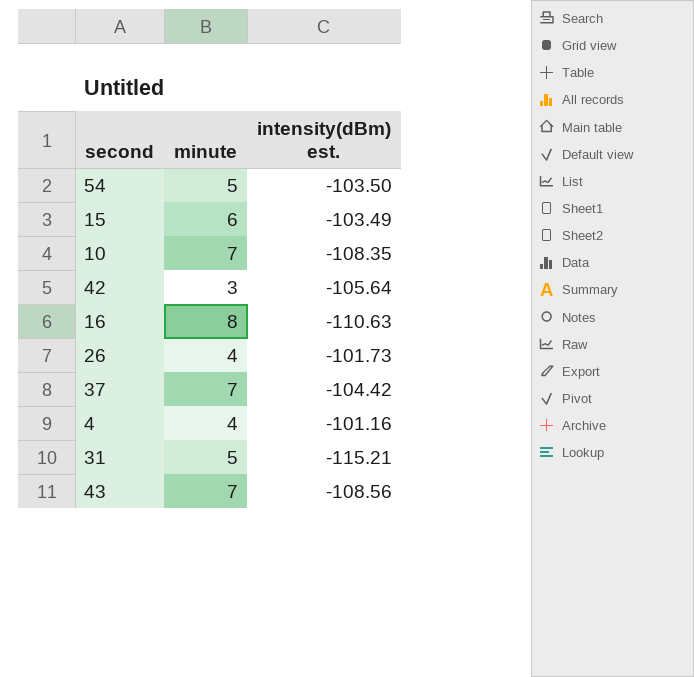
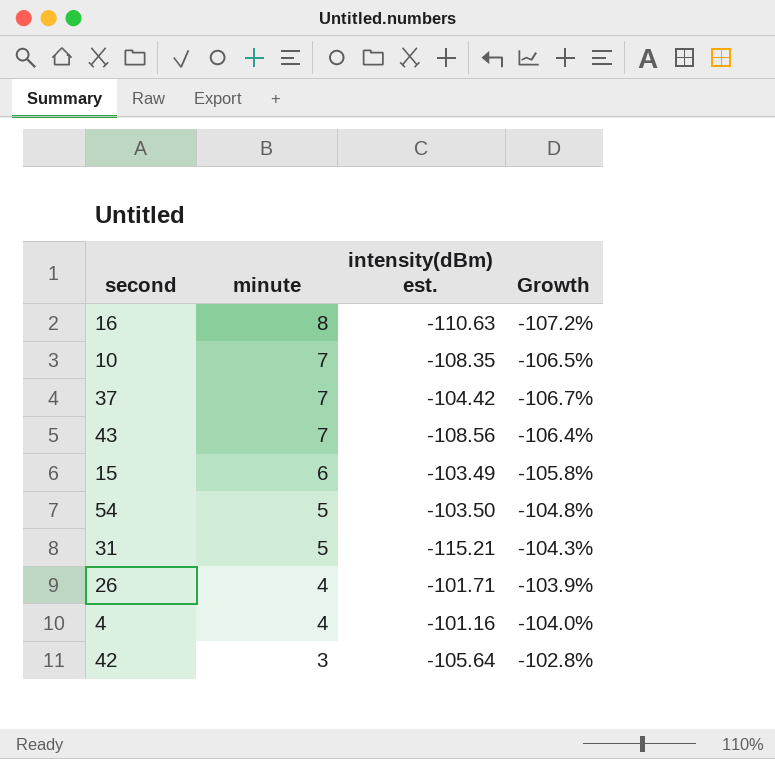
row order: none -> minute descending
column Growth | formula: none -> ([minute] - [intensity(dBm) est.]) / [intensity(dBm) est.]
26 | intensity(dBm) est.: -101.73 -> -101.71

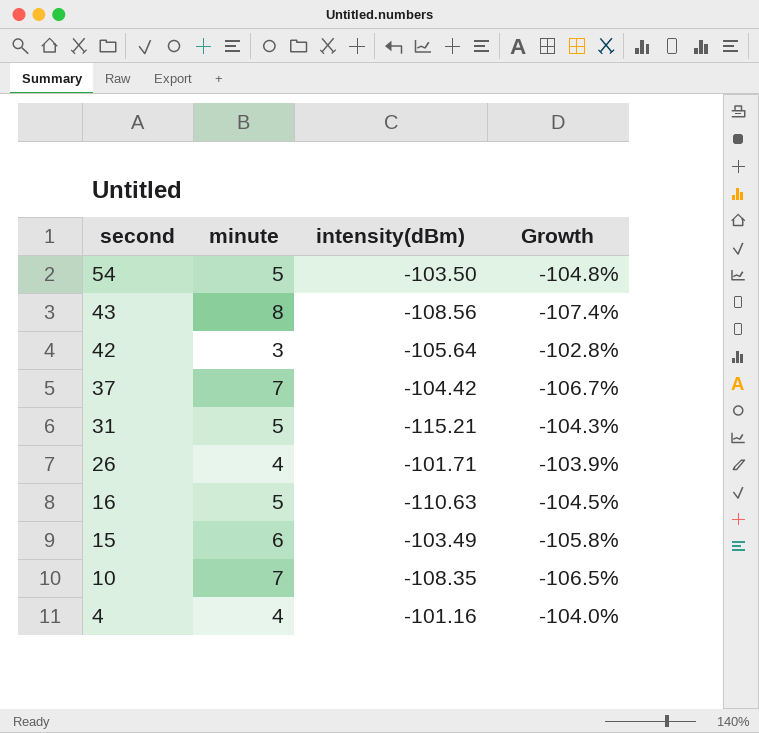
row order: minute descending -> second descending
column name: intensity(dBm) est. -> intensity(dBm)
43 | minute: 7 -> 8
43 | Growth: -106.4% -> -107.4%
16 | minute: 8 -> 5
16 | Growth: -107.2% -> -104.5%

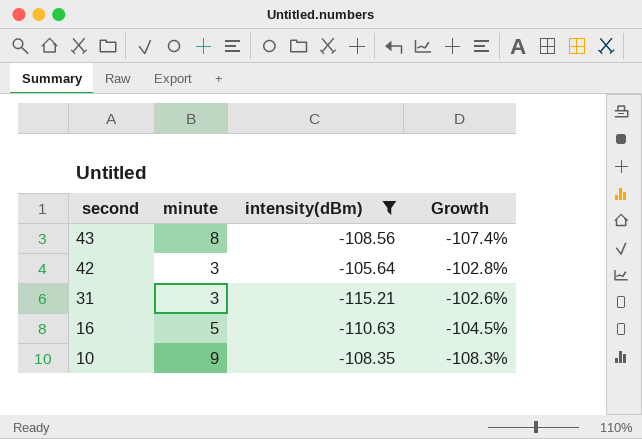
filter: none -> intensity(dBm) <= -105.64
31 | minute: 5 -> 3
31 | Growth: -104.3% -> -102.6%
10 | minute: 7 -> 9
10 | Growth: -106.5% -> -108.3%

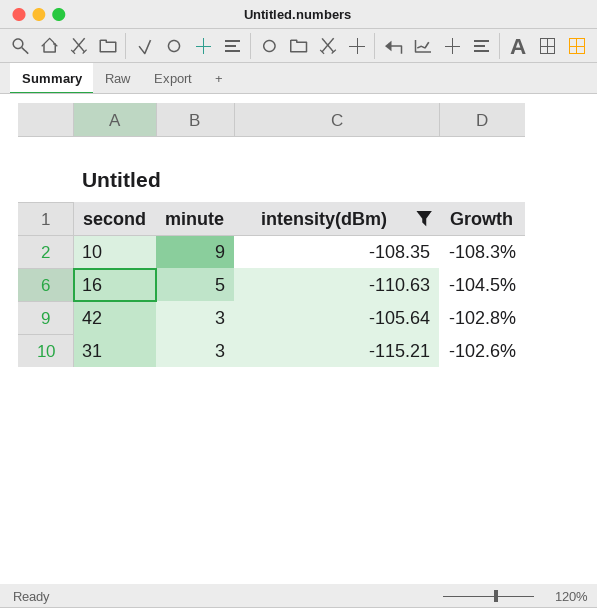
row order: second descending -> minute descending
row 43: 8 | -108.56 | -107.4% -> none

